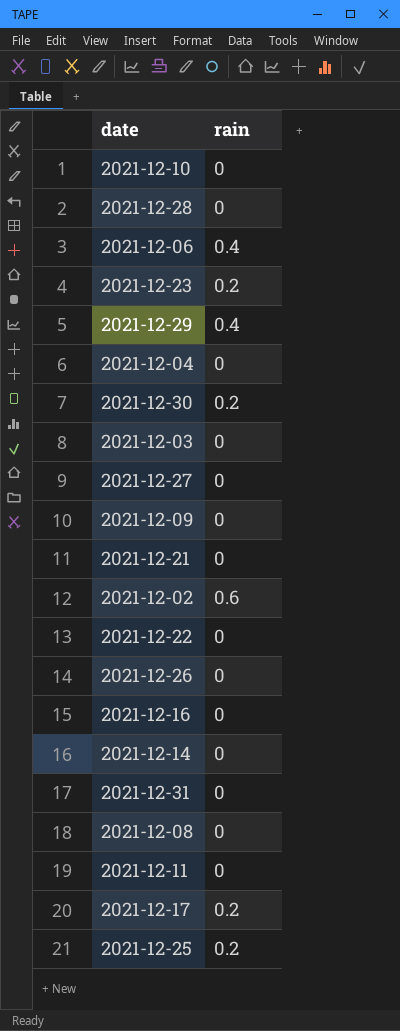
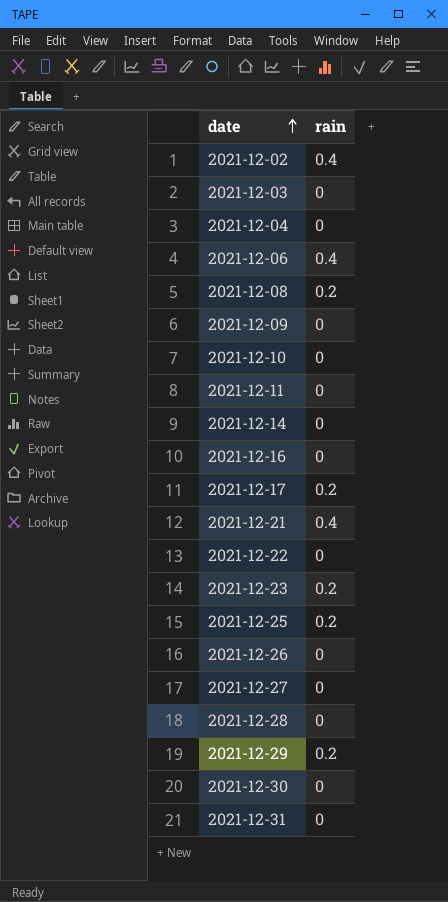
row order: none -> date ascending
2021-12-02 | rain: 0.6 -> 0.4
2021-12-08 | rain: 0 -> 0.2
2021-12-21 | rain: 0 -> 0.4
2021-12-29 | rain: 0.4 -> 0.2
2021-12-30 | rain: 0.2 -> 0

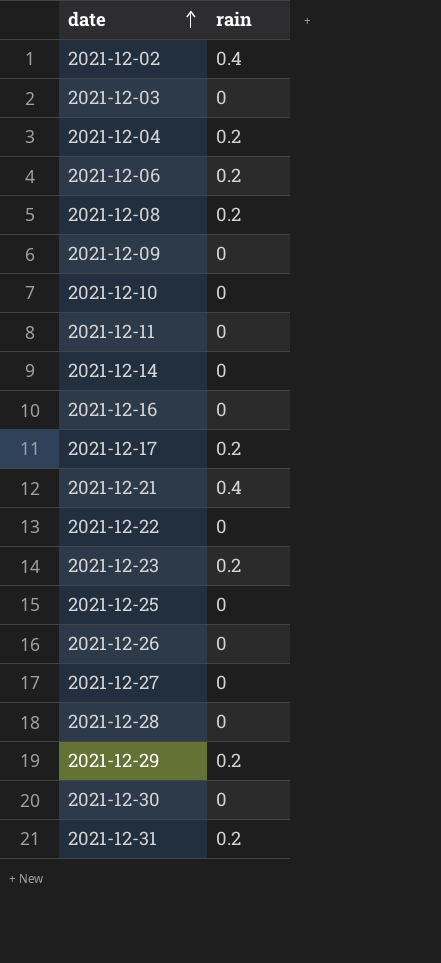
2021-12-04 | rain: 0 -> 0.2
2021-12-06 | rain: 0.4 -> 0.2
2021-12-25 | rain: 0.2 -> 0
2021-12-31 | rain: 0 -> 0.2

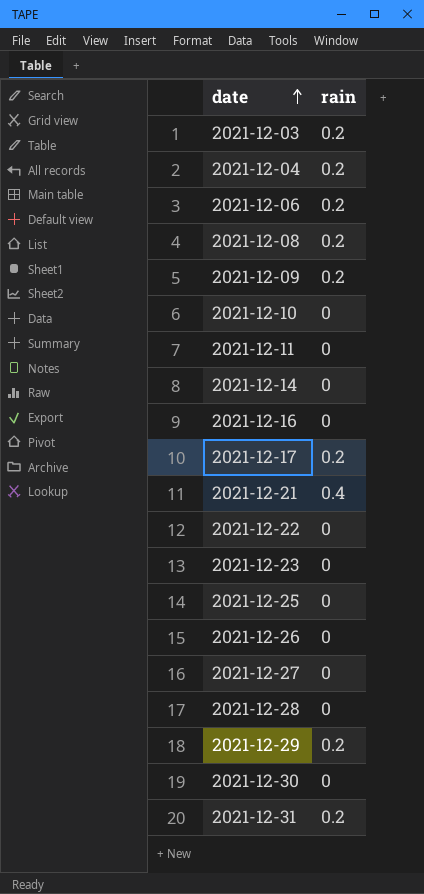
row 2021-12-02: 0.4 -> none
2021-12-03 | rain: 0 -> 0.2
2021-12-09 | rain: 0 -> 0.2
2021-12-23 | rain: 0.2 -> 0

